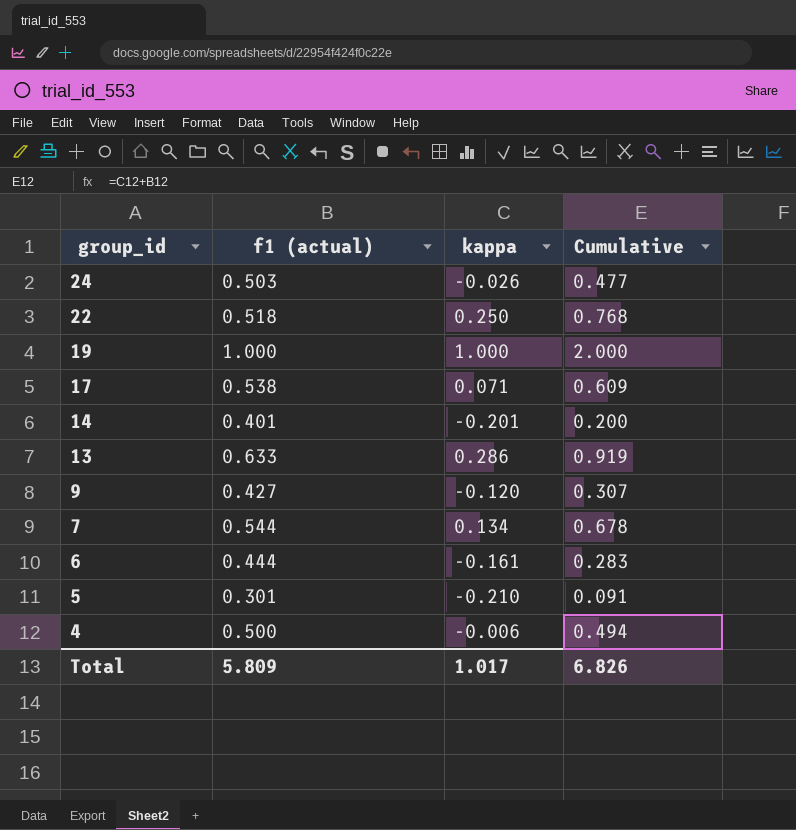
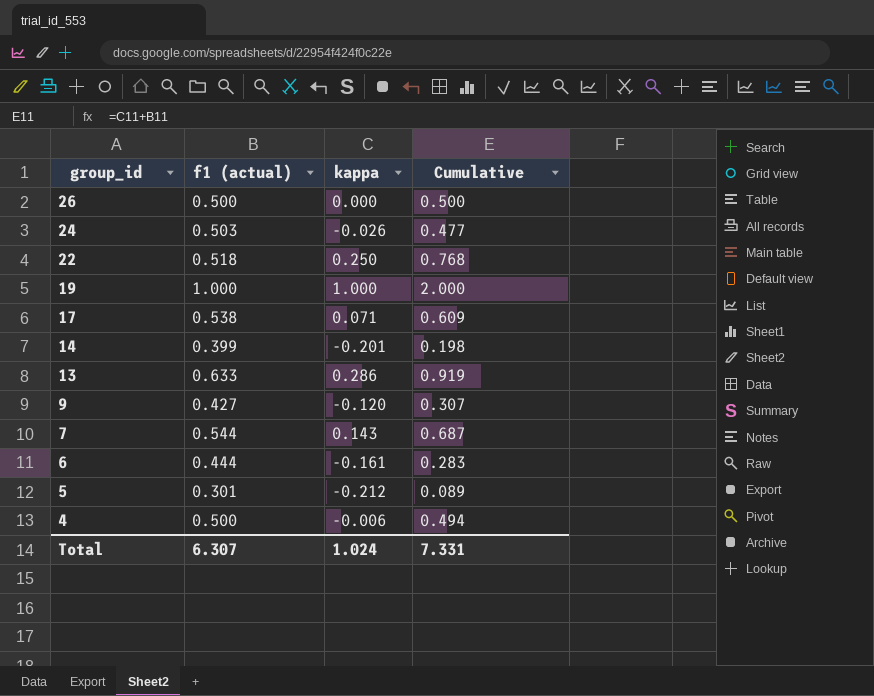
row 26: none -> 0.500 | 0.000 | 0.500
14 | f1 (actual): 0.401 -> 0.399
14 | Cumulative: 0.200 -> 0.198
7 | kappa: 0.134 -> 0.143
7 | Cumulative: 0.678 -> 0.687
5 | kappa: -0.210 -> -0.212
5 | Cumulative: 0.091 -> 0.089
Total | f1 (actual): 5.809 -> 6.307
Total | kappa: 1.017 -> 1.024
Total | Cumulative: 6.826 -> 7.331

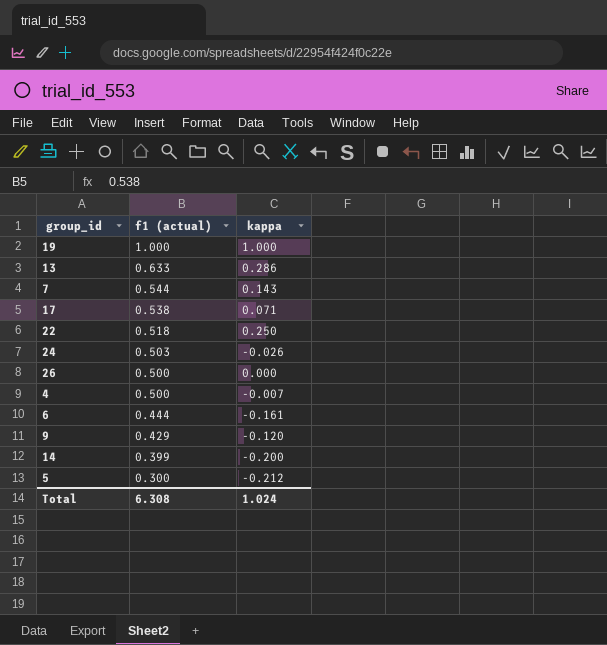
row order: group_id descending -> f1 (actual) descending
column Cumulative | formula: [f1 (actual)] + [kappa] -> none
4 | kappa: -0.006 -> -0.007
9 | f1 (actual): 0.427 -> 0.429
14 | kappa: -0.201 -> -0.200
5 | f1 (actual): 0.301 -> 0.300
Total | f1 (actual): 6.307 -> 6.308

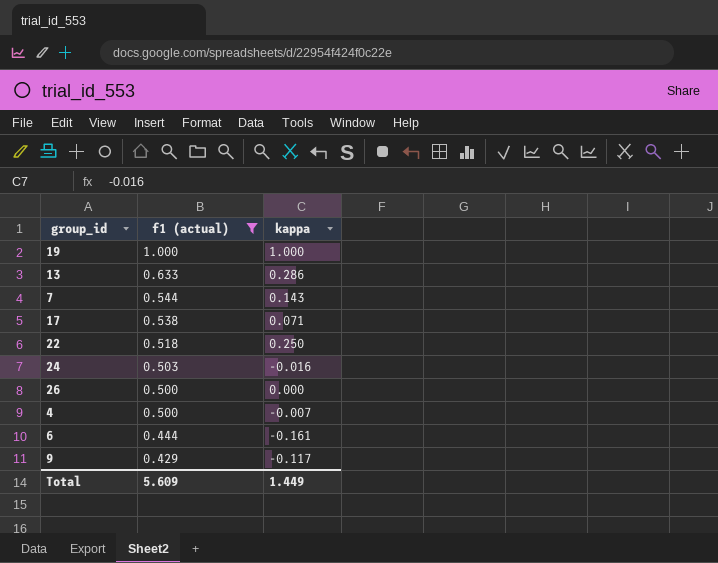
filter: none -> f1 (actual) >= 0.429
24 | kappa: -0.026 -> -0.016
9 | kappa: -0.120 -> -0.117
Total | f1 (actual): 6.308 -> 5.609
Total | kappa: 1.024 -> 1.449

